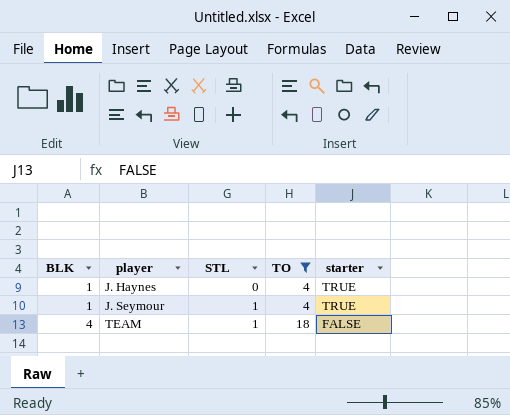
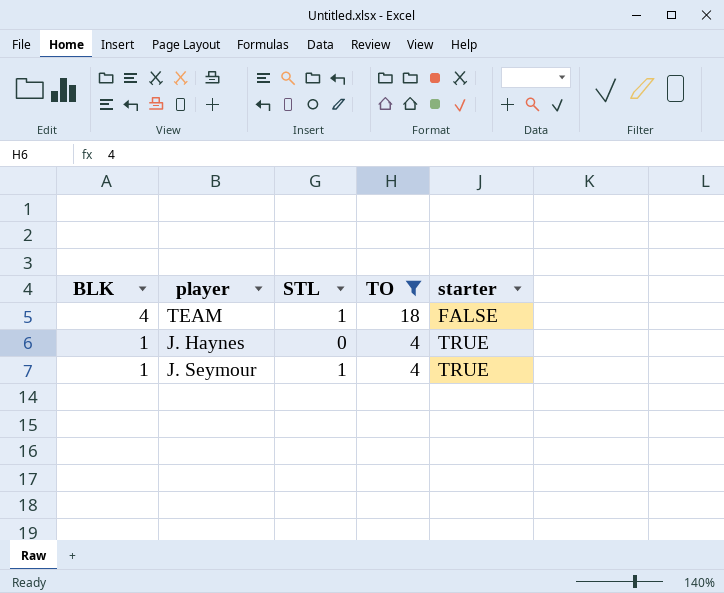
row order: BLK ascending -> BLK descending

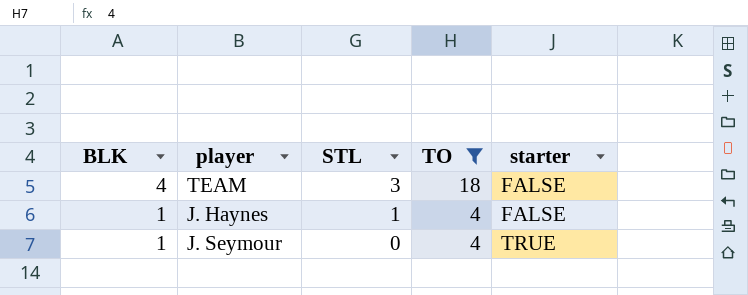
TEAM | STL: 1 -> 3
J. Haynes | STL: 0 -> 1
J. Haynes | starter: TRUE -> FALSE
J. Seymour | STL: 1 -> 0

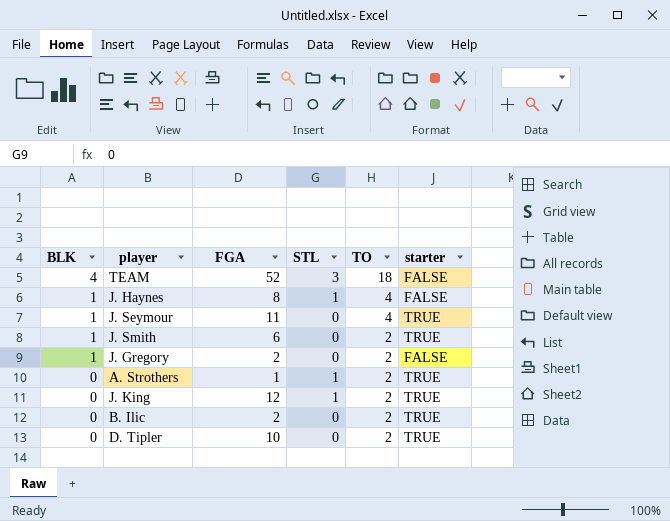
filter: TO != 2 -> none
column FGA | position: none -> 3

